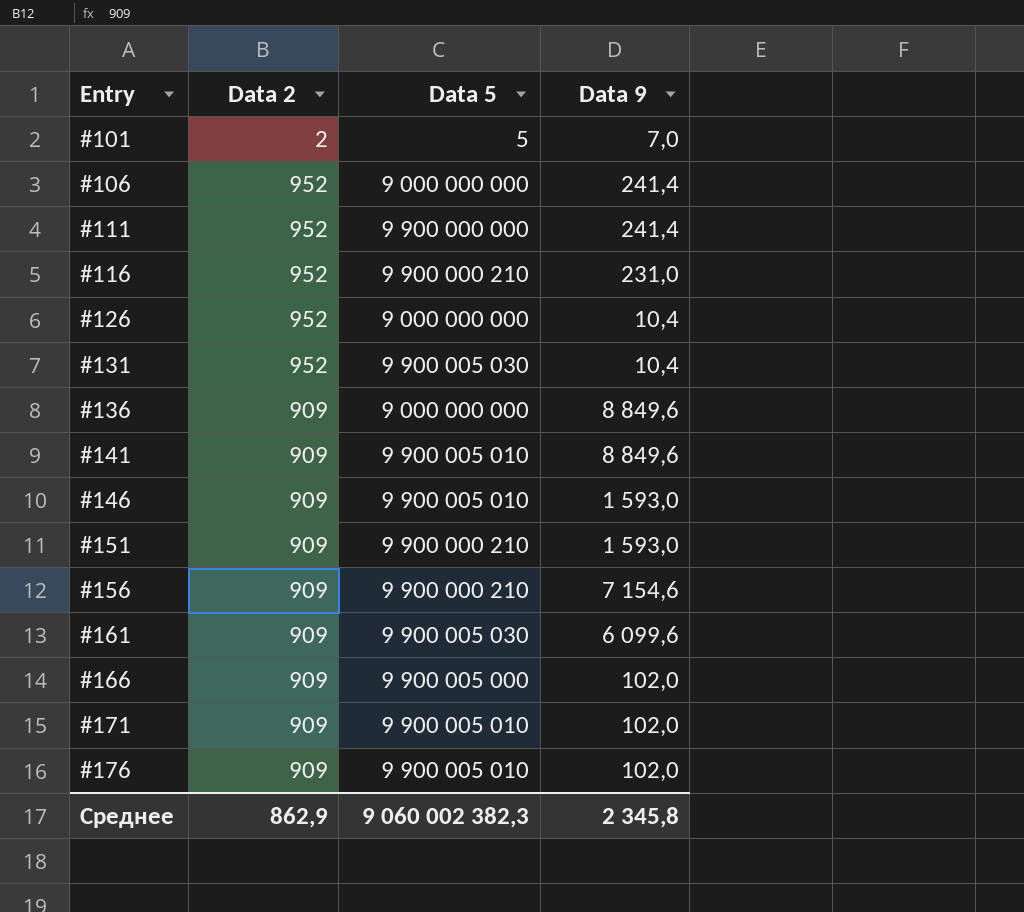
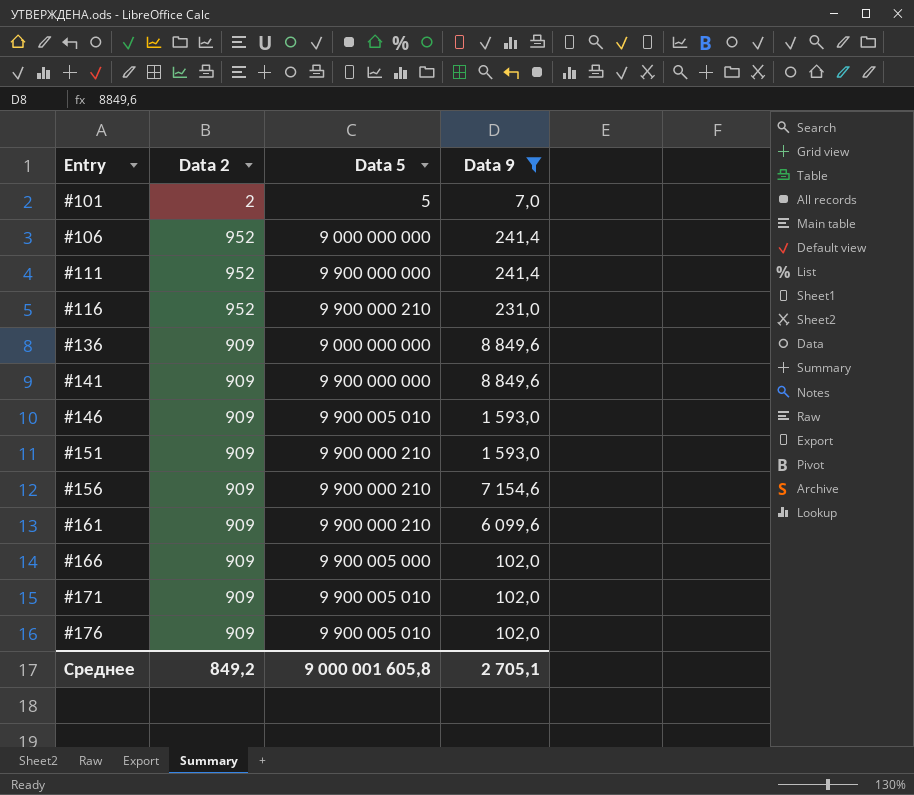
filter: none -> Data 9 != 10,4
#141 | Data 5: 9 900 005 010 -> 9 900 000 000
#161 | Data 5: 9 900 005 030 -> 9 900 000 210
Среднее | Data 2: 862,9 -> 849,2
Среднее | Data 5: 9 060 002 382,3 -> 9 000 001 605,8
Среднее | Data 9: 2 345,8 -> 2 705,1

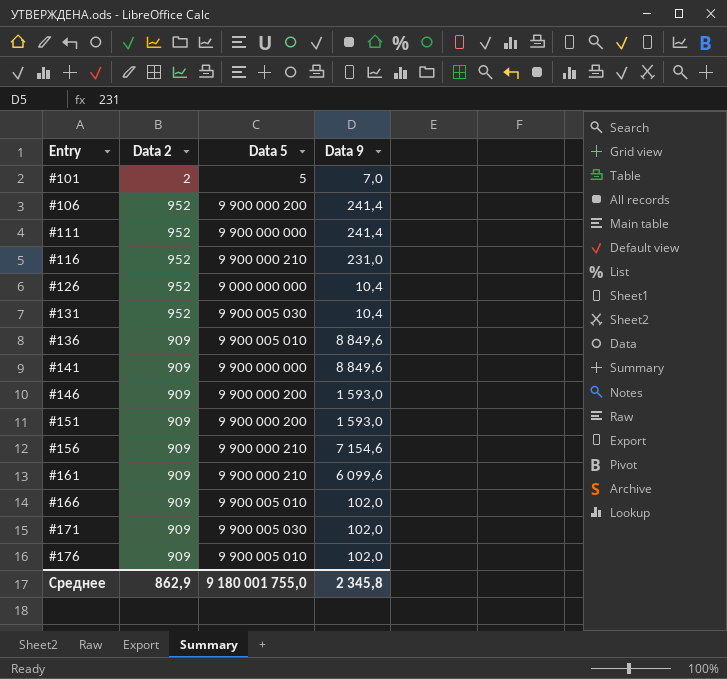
filter: Data 9 != 10,4 -> none
#106 | Data 5: 9 000 000 000 -> 9 900 000 200
#136 | Data 5: 9 000 000 000 -> 9 900 005 010
#146 | Data 5: 9 900 005 010 -> 9 900 000 200
#151 | Data 5: 9 900 000 210 -> 9 900 000 200
#166 | Data 5: 9 900 005 000 -> 9 900 005 010
#171 | Data 5: 9 900 005 010 -> 9 900 005 030
Среднее | Data 2: 849,2 -> 862,9
Среднее | Data 5: 9 000 001 605,8 -> 9 180 001 755,0
Среднее | Data 9: 2 705,1 -> 2 345,8

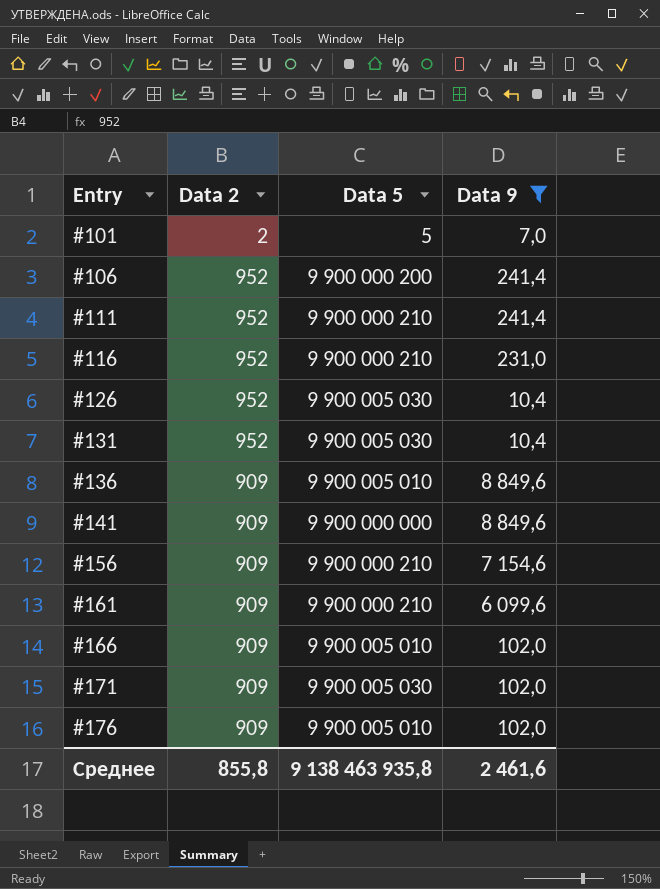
filter: none -> Data 9 != 1 593,0
#111 | Data 5: 9 900 000 000 -> 9 900 000 210
#126 | Data 5: 9 000 000 000 -> 9 900 005 030
Среднее | Data 2: 862,9 -> 855,8
Среднее | Data 5: 9 180 001 755,0 -> 9 138 463 935,8
Среднее | Data 9: 2 345,8 -> 2 461,6

